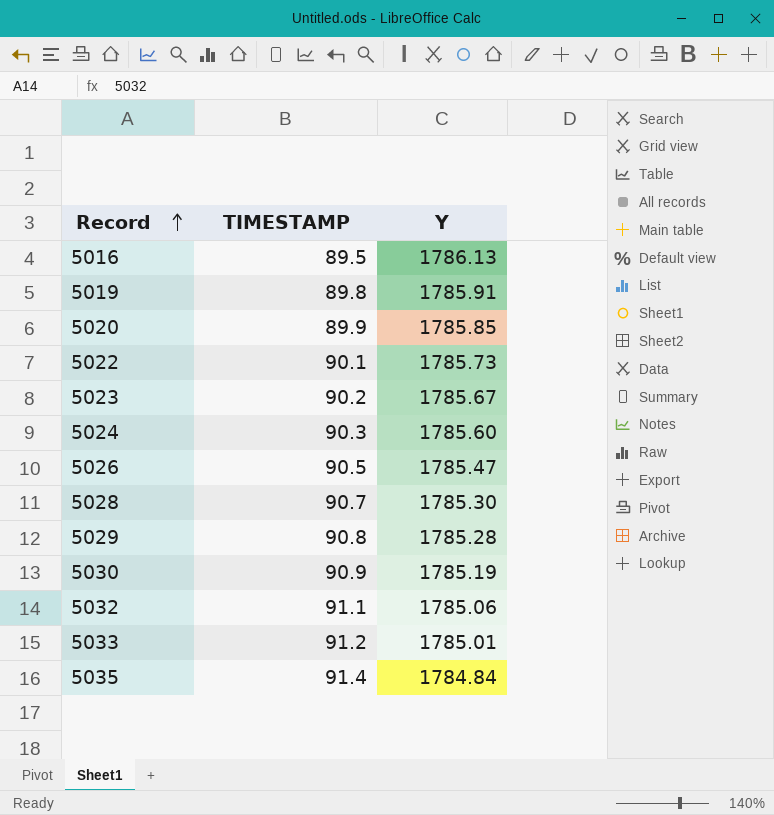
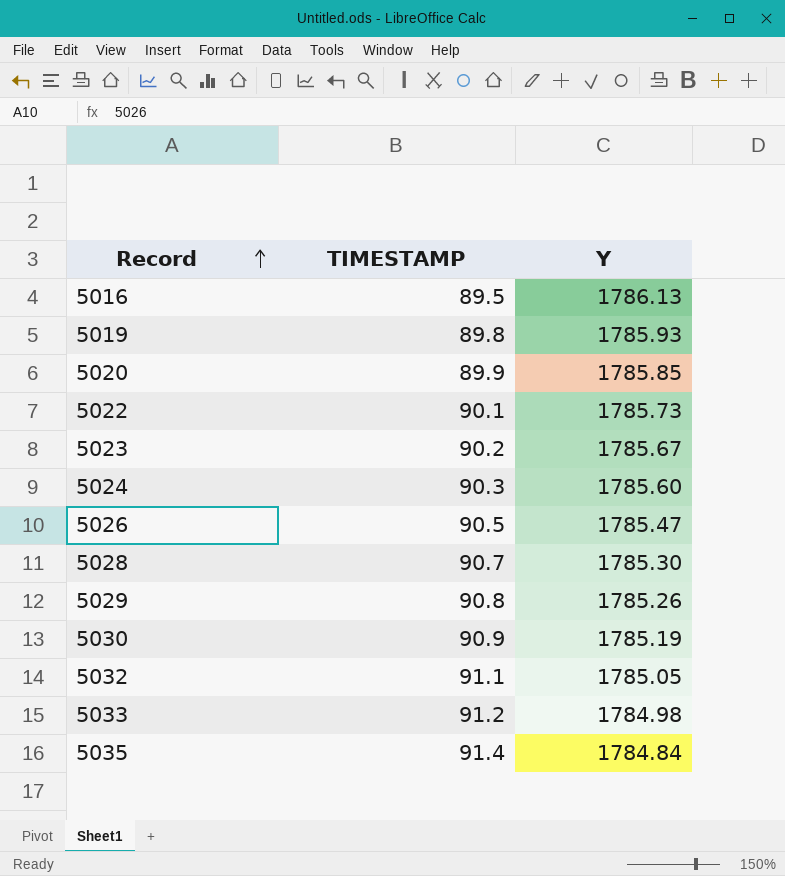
5019 | Y: 1785.91 -> 1785.93
5029 | Y: 1785.28 -> 1785.26
5032 | Y: 1785.06 -> 1785.05
5033 | Y: 1785.01 -> 1784.98

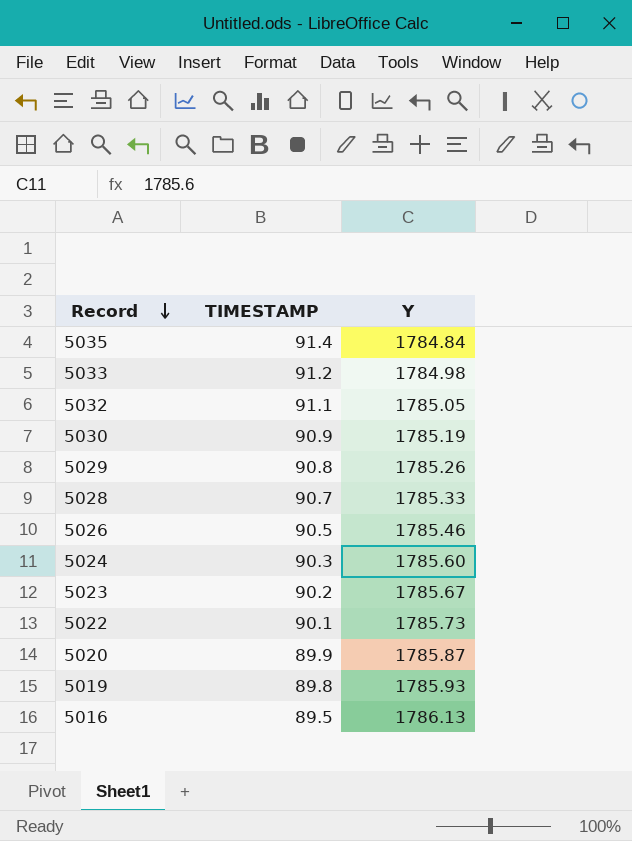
row order: Record ascending -> Record descending
5028 | Y: 1785.30 -> 1785.33
5026 | Y: 1785.47 -> 1785.46
5020 | Y: 1785.85 -> 1785.87

